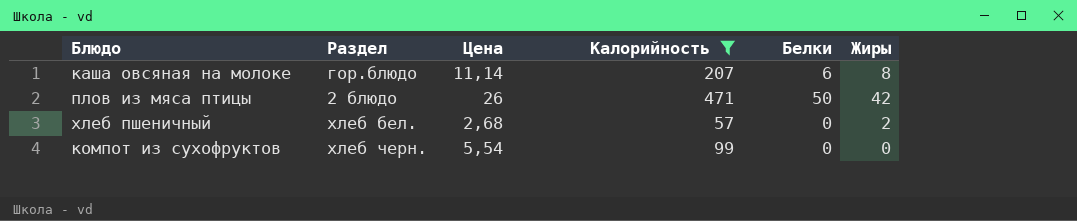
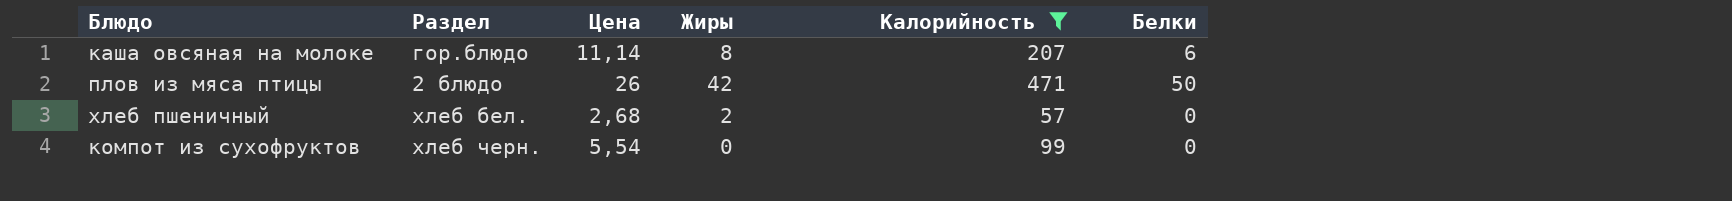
column Жиры | position: 6 -> 4

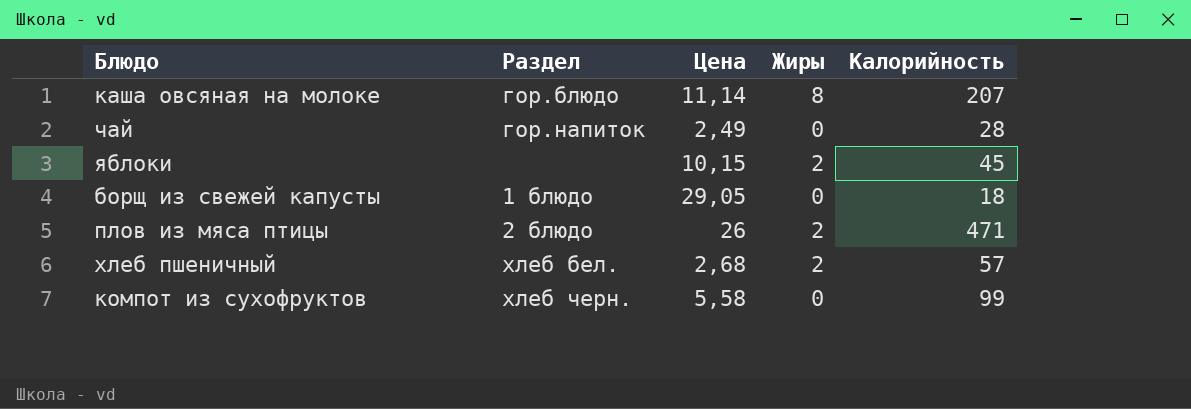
filter: Калорийность >= 57 -> none
column Белки | position: 6 -> none
плов из мяса птицы | Жиры: 42 -> 2
компот из сухофруктов | Цена: 5,54 -> 5,58

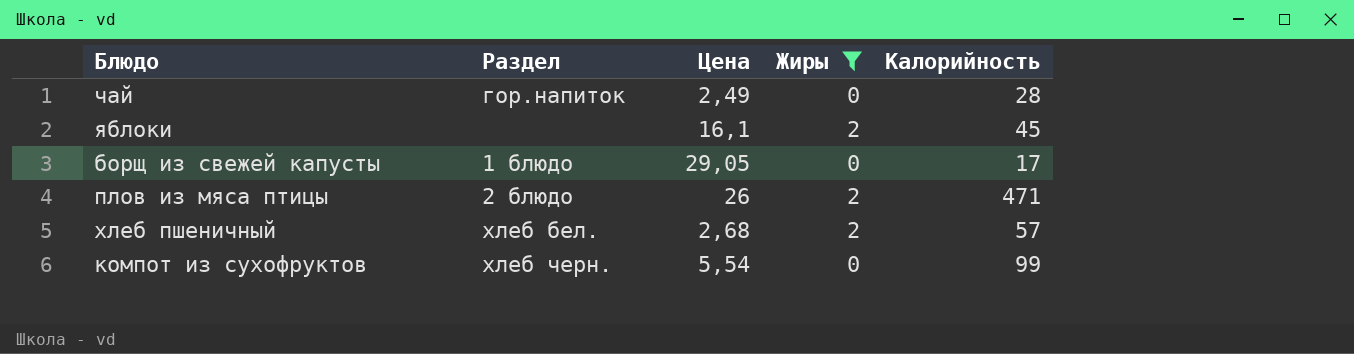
filter: none -> Жиры != 8
яблоки | Цена: 10,15 -> 16,1
борщ из свежей капусты | Калорийность: 18 -> 17
компот из сухофруктов | Цена: 5,58 -> 5,54

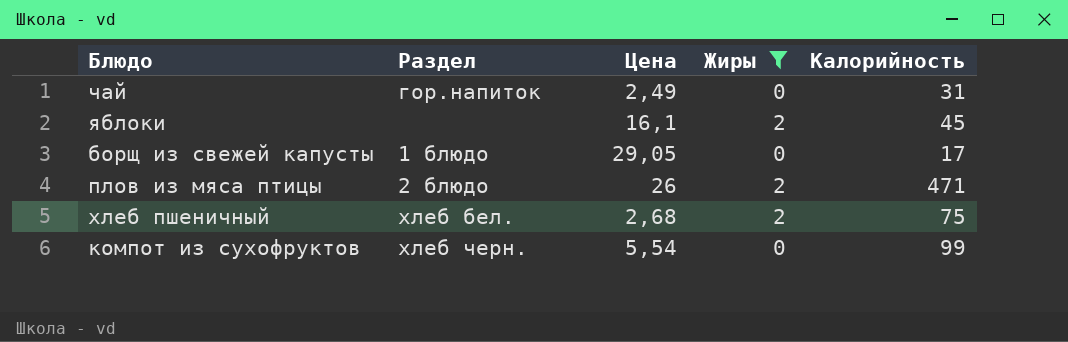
чай | Калорийность: 28 -> 31
хлеб пшеничный | Калорийность: 57 -> 75

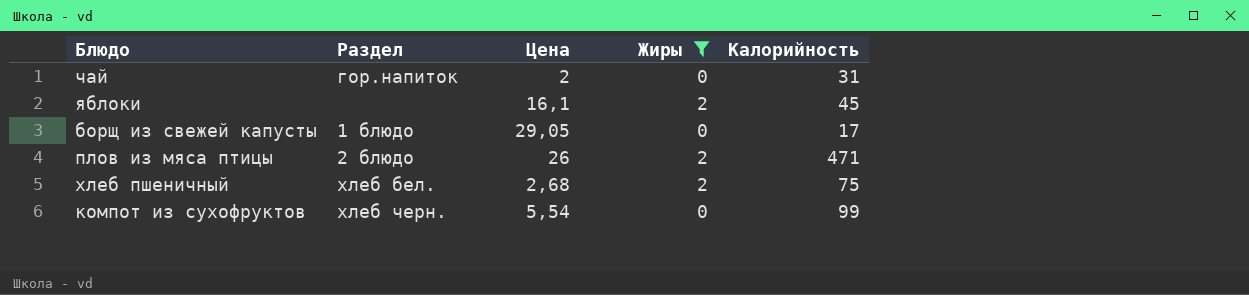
чай | Цена: 2,49 -> 2

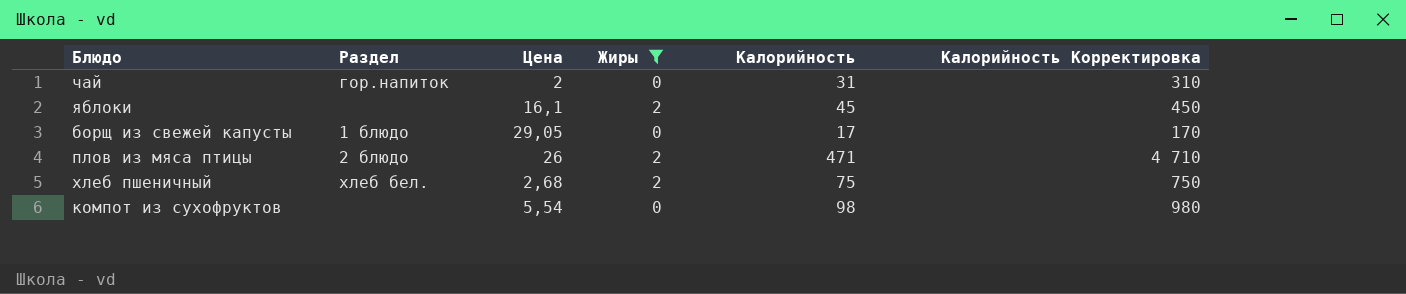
column Калорийность Корректировка | formula: none -> [Калорийность] * 10
компот из сухофруктов | Раздел: хлеб черн. -> none
компот из сухофруктов | Калорийность: 99 -> 98

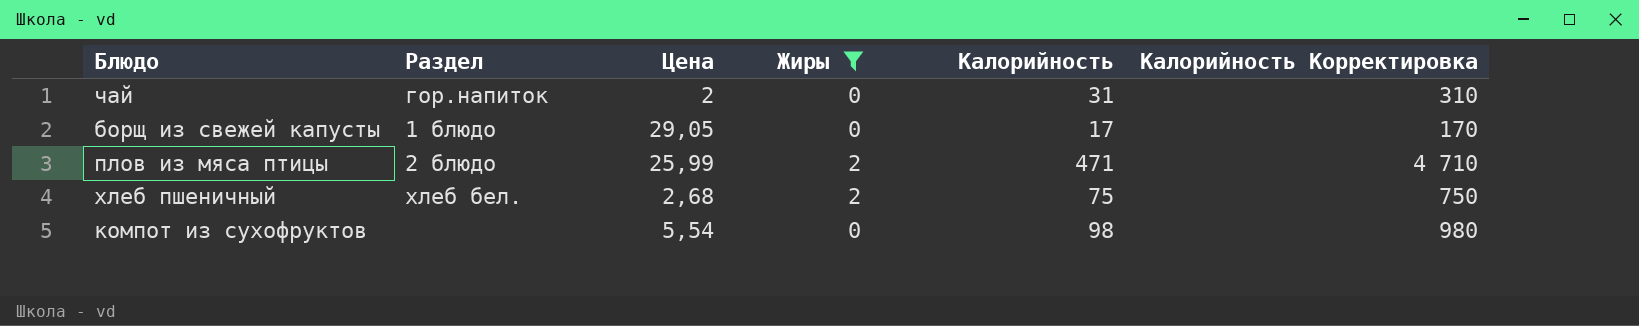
row яблоки: none | 16,1 | 2 | 45 | 450 -> none
плов из мяса птицы | Цена: 26 -> 25,99

